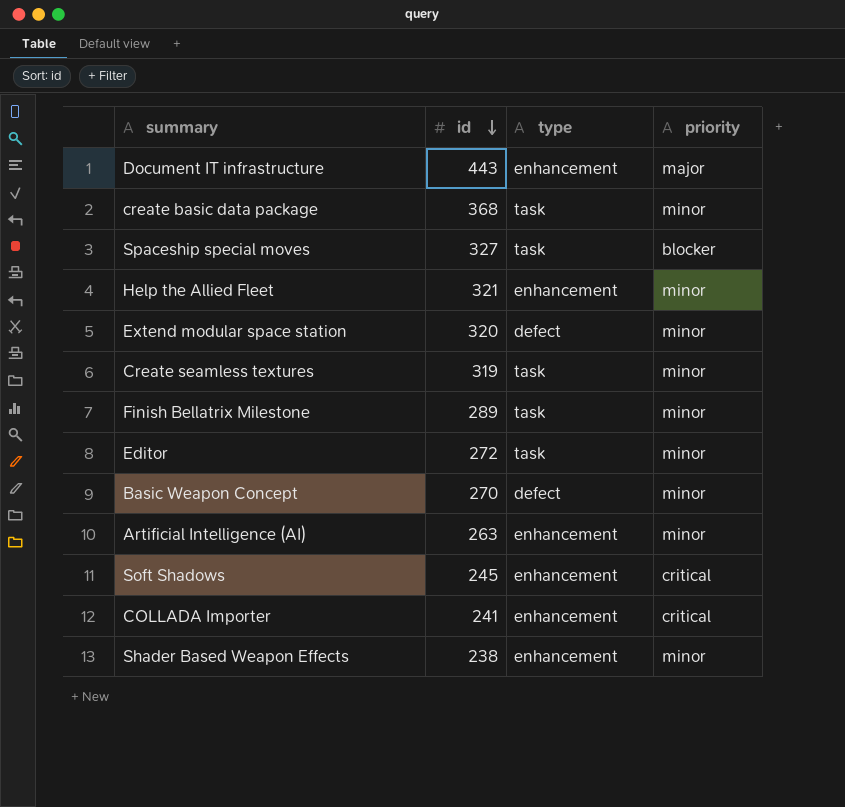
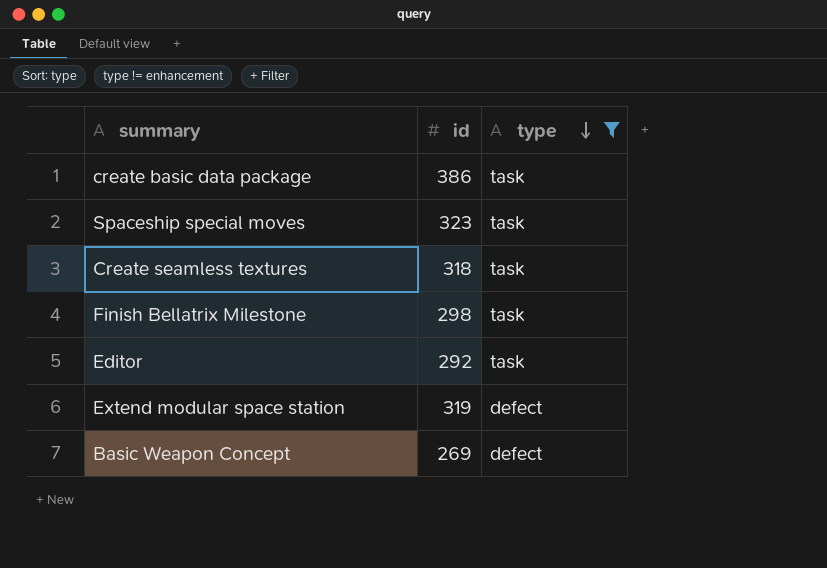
filter: none -> type != enhancement
row order: id descending -> type descending
column priority | position: 4 -> none
create basic data package | id: 368 -> 386
Spaceship special moves | id: 327 -> 323
Create seamless textures | id: 319 -> 318
Finish Bellatrix Milestone | id: 289 -> 298
Editor | id: 272 -> 292
Extend modular space station | id: 320 -> 319
Basic Weapon Concept | id: 270 -> 269

